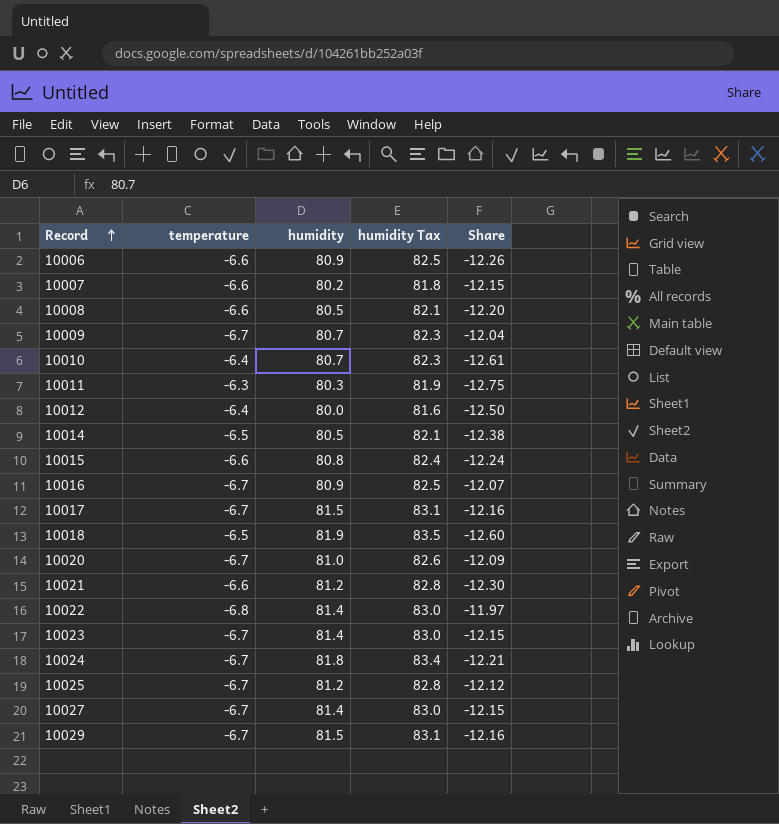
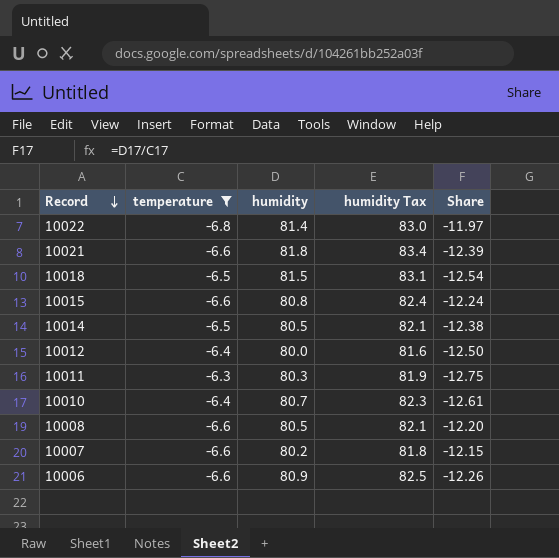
filter: none -> temperature != -6.7
row order: Record ascending -> Record descending
10021 | humidity: 81.2 -> 81.8
10021 | humidity Tax: 82.8 -> 83.4
10021 | Share: -12.30 -> -12.39
10018 | humidity: 81.9 -> 81.5
10018 | humidity Tax: 83.5 -> 83.1
10018 | Share: -12.60 -> -12.54

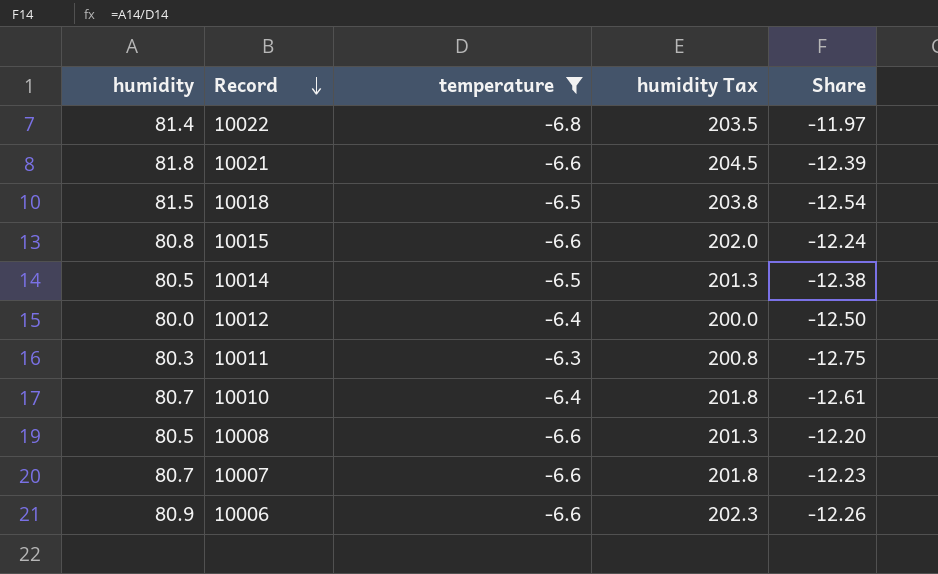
column humidity | position: 3 -> 1
column humidity Tax | formula: [humidity] * 1.02 -> [humidity] * 2.5
10007 | humidity: 80.2 -> 80.7
10007 | Share: -12.15 -> -12.23

